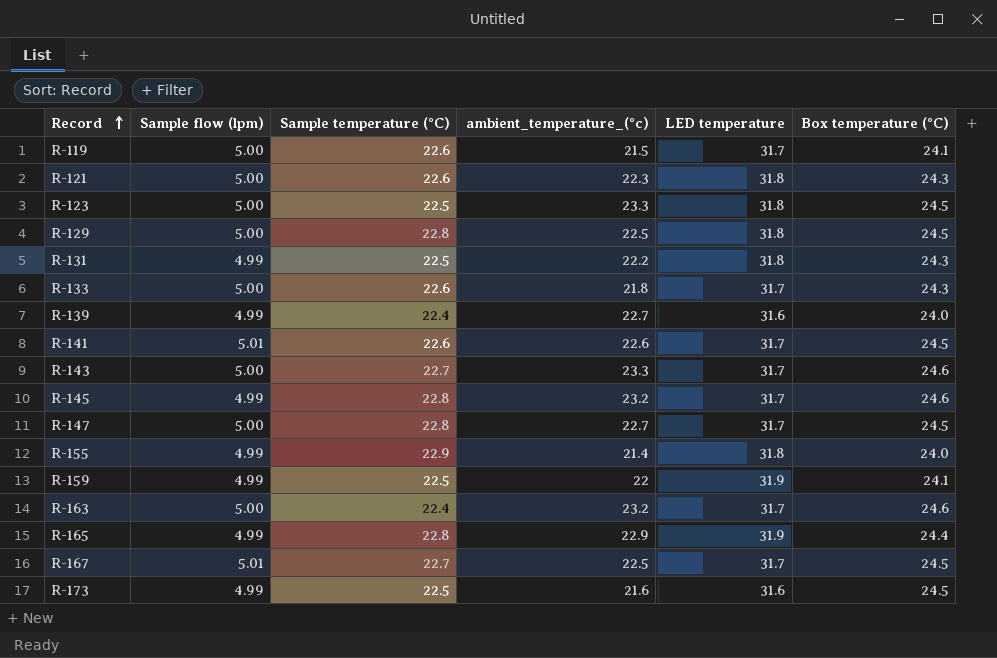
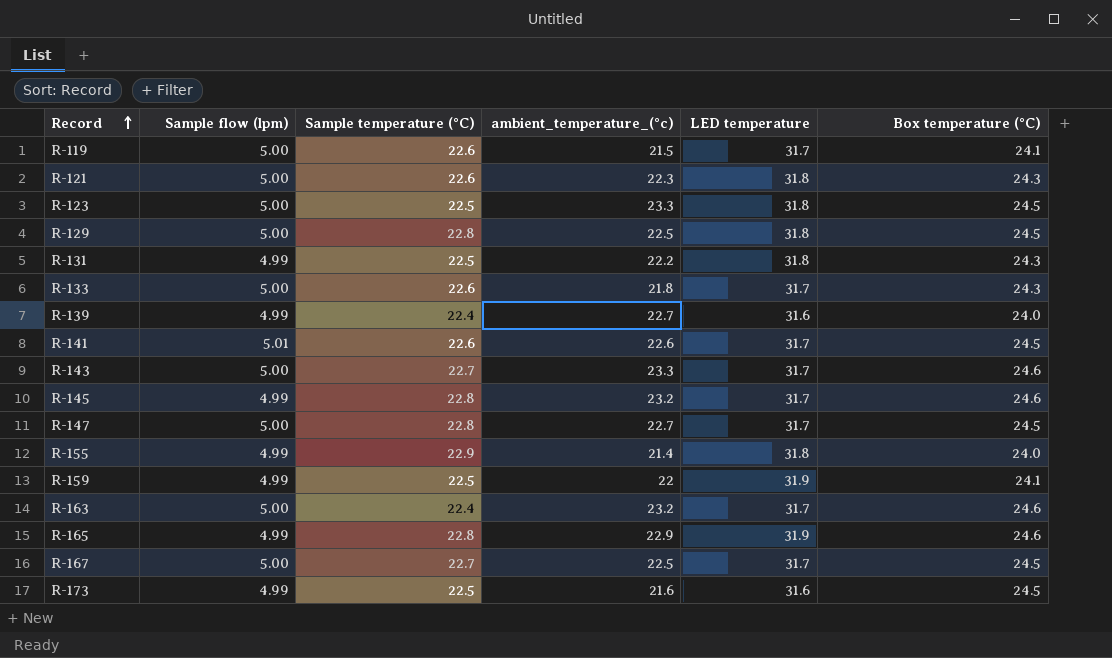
R-165 | Box temperature (°C): 24.4 -> 24.6
R-167 | Sample flow (lpm): 5.01 -> 5.00

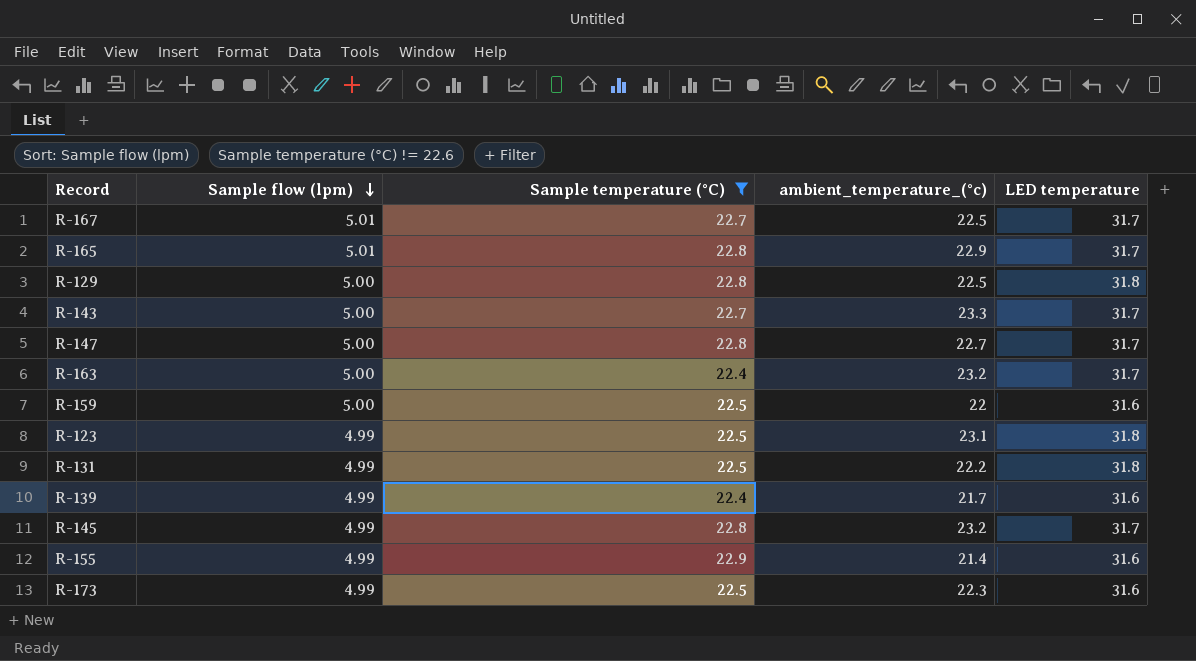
filter: none -> Sample temperature (°C) != 22.6
row order: Record ascending -> Sample flow (lpm) descending
column Box temperature (°C) | position: 6 -> none
R-167 | Sample flow (lpm): 5.00 -> 5.01
R-165 | Sample flow (lpm): 4.99 -> 5.01
R-165 | LED temperature: 31.9 -> 31.7
R-159 | Sample flow (lpm): 4.99 -> 5.00
R-159 | LED temperature: 31.9 -> 31.6
R-123 | Sample flow (lpm): 5.00 -> 4.99
R-123 | ambient_temperature_(°c): 23.3 -> 23.1
R-139 | ambient_temperature_(°c): 22.7 -> 21.7
R-155 | LED temperature: 31.8 -> 31.6
R-173 | ambient_temperature_(°c): 21.6 -> 22.3

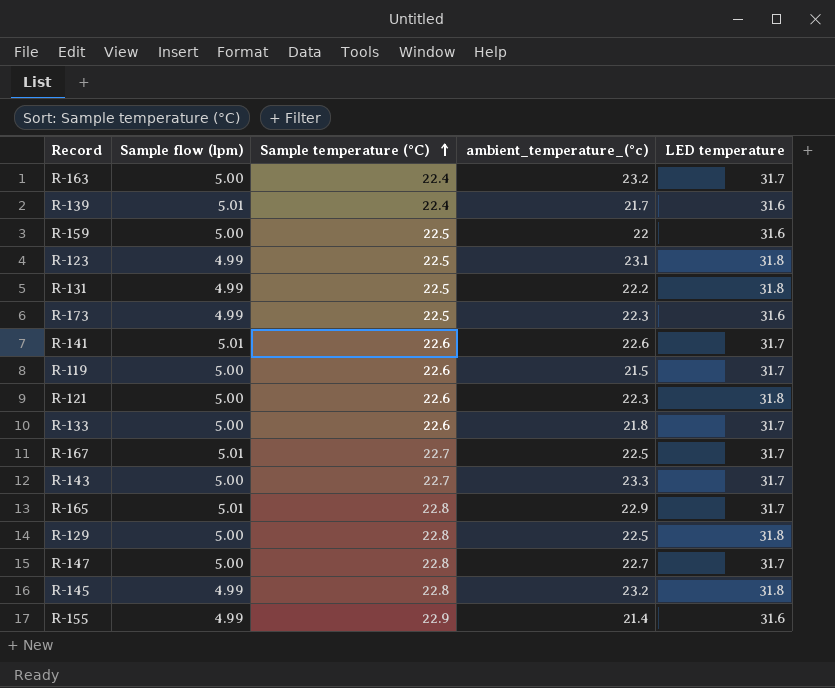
filter: Sample temperature (°C) != 22.6 -> none
row order: Sample flow (lpm) descending -> Sample temperature (°C) ascending
R-139 | Sample flow (lpm): 4.99 -> 5.01
R-145 | LED temperature: 31.7 -> 31.8

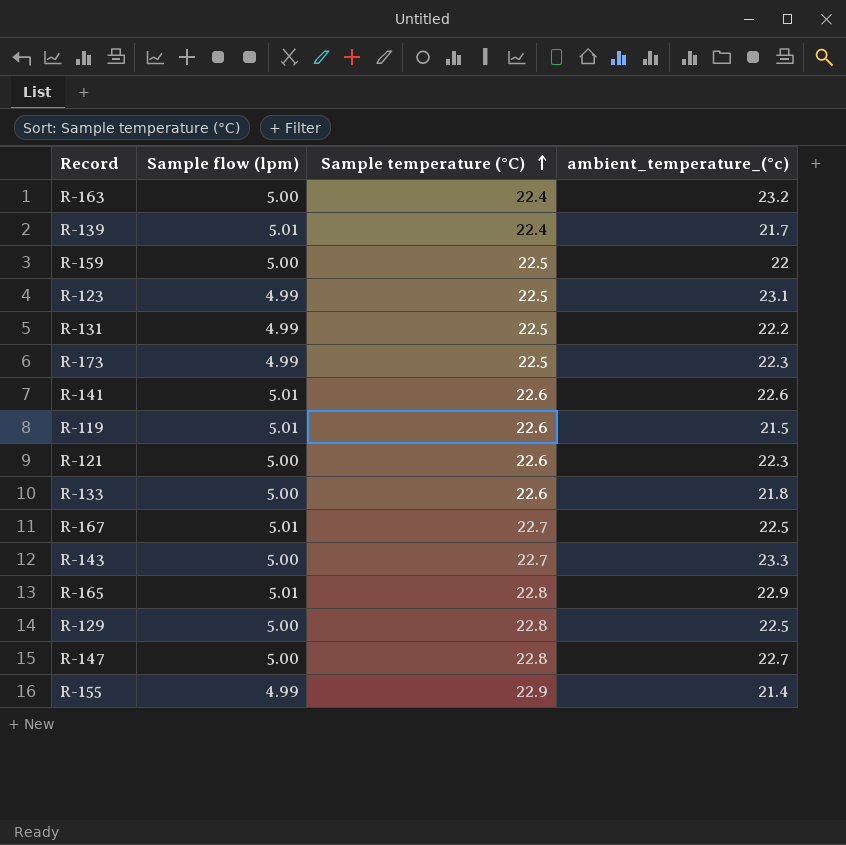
column LED temperature | position: 5 -> none
row R-145: 4.99 | 22.8 | 23.2 | 31.8 -> none
R-119 | Sample flow (lpm): 5.00 -> 5.01

